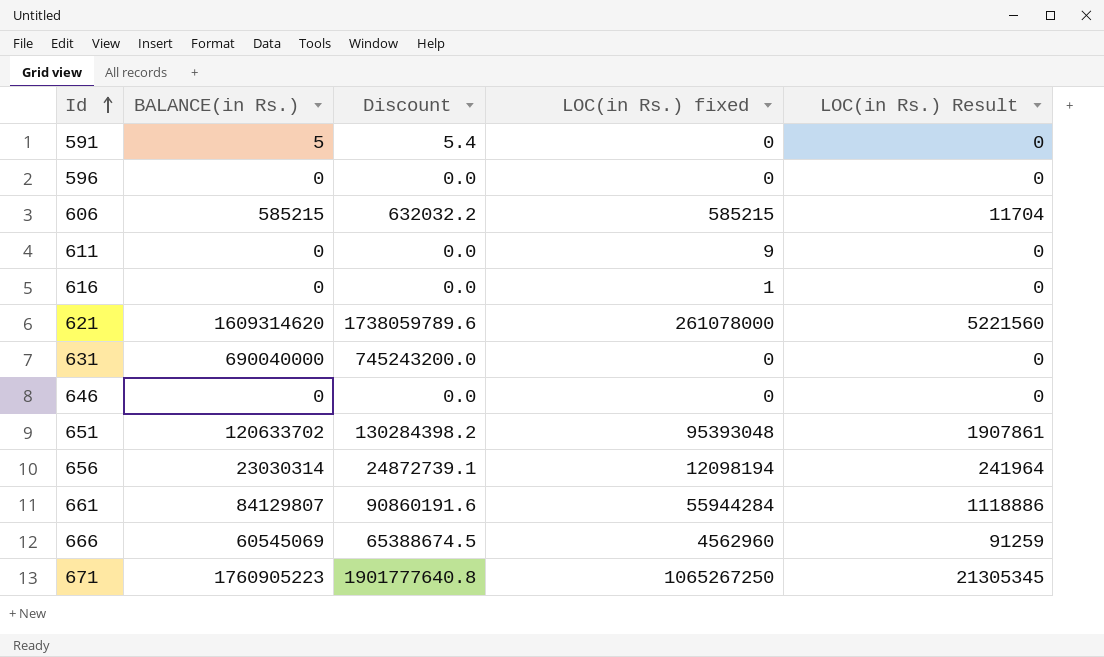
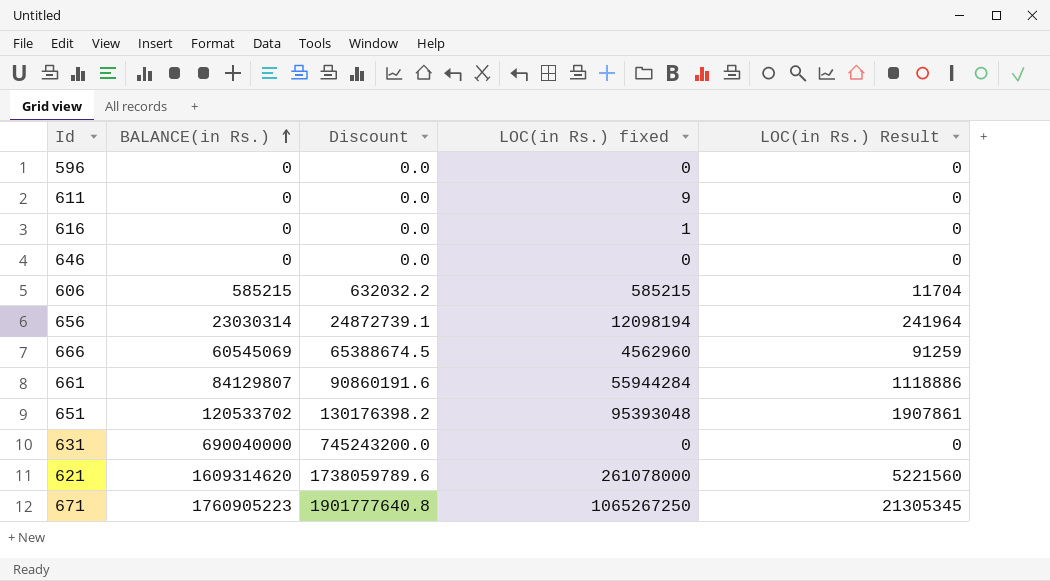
row order: Id ascending -> BALANCE(in Rs.) ascending
row 591: 5 | 5.4 | 0 | 0 -> none
651 | BALANCE(in Rs.): 120633702 -> 120533702
651 | Discount: 130284398.2 -> 130176398.2

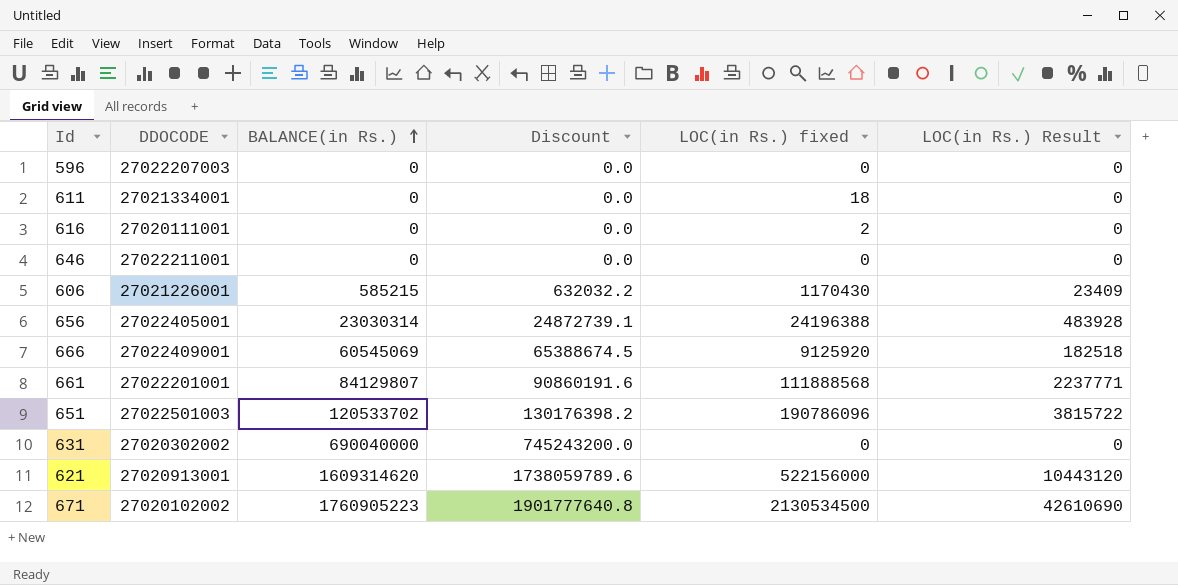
column DDOCODE | position: none -> 2
611 | LOC(in Rs.) fixed: 9 -> 18
616 | LOC(in Rs.) fixed: 1 -> 2
606 | LOC(in Rs.) fixed: 585215 -> 1170430
606 | LOC(in Rs.) Result: 11704 -> 23409
656 | LOC(in Rs.) fixed: 12098194 -> 24196388
656 | LOC(in Rs.) Result: 241964 -> 483928
666 | LOC(in Rs.) fixed: 4562960 -> 9125920
666 | LOC(in Rs.) Result: 91259 -> 182518
661 | LOC(in Rs.) fixed: 55944284 -> 111888568
661 | LOC(in Rs.) Result: 1118886 -> 2237771
651 | LOC(in Rs.) fixed: 95393048 -> 190786096
651 | LOC(in Rs.) Result: 1907861 -> 3815722
621 | LOC(in Rs.) fixed: 261078000 -> 522156000
621 | LOC(in Rs.) Result: 5221560 -> 10443120
671 | LOC(in Rs.) fixed: 1065267250 -> 2130534500
671 | LOC(in Rs.) Result: 21305345 -> 42610690

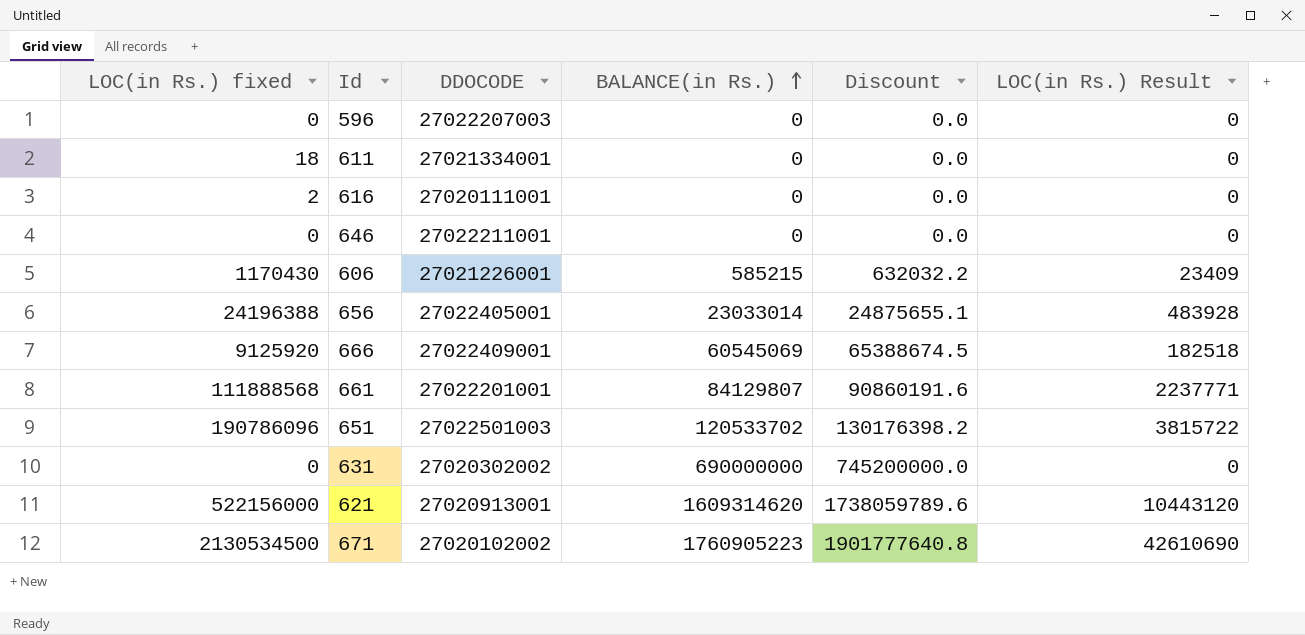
column LOC(in Rs.) fixed | position: 5 -> 1
656 | BALANCE(in Rs.): 23030314 -> 23033014
656 | Discount: 24872739.1 -> 24875655.1
631 | BALANCE(in Rs.): 690040000 -> 690000000
631 | Discount: 745243200.0 -> 745200000.0

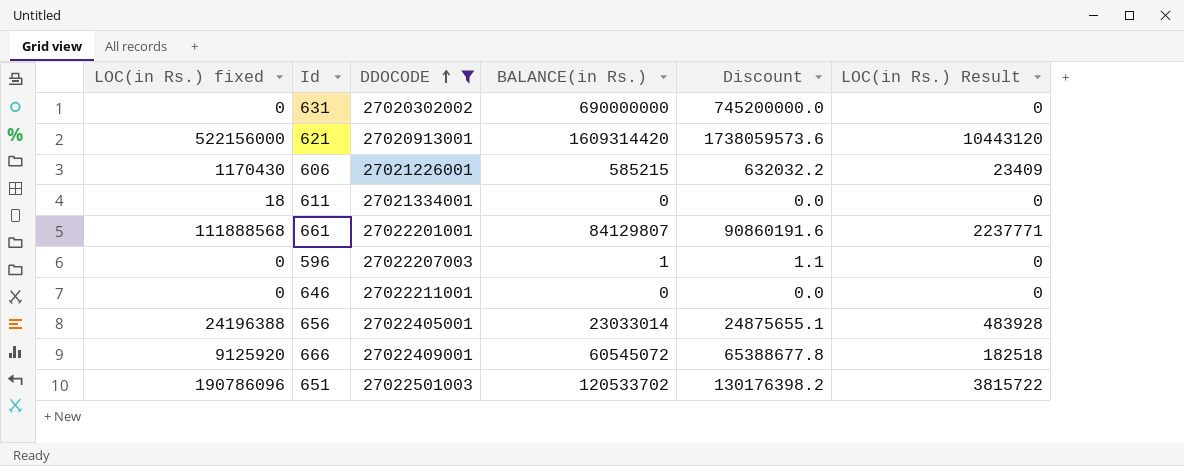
filter: none -> DDOCODE >= 27020302002
row order: BALANCE(in Rs.) ascending -> DDOCODE ascending
621 | BALANCE(in Rs.): 1609314620 -> 1609314420
621 | Discount: 1738059789.6 -> 1738059573.6
596 | BALANCE(in Rs.): 0 -> 1
596 | Discount: 0.0 -> 1.1
666 | BALANCE(in Rs.): 60545069 -> 60545072
666 | Discount: 65388674.5 -> 65388677.8

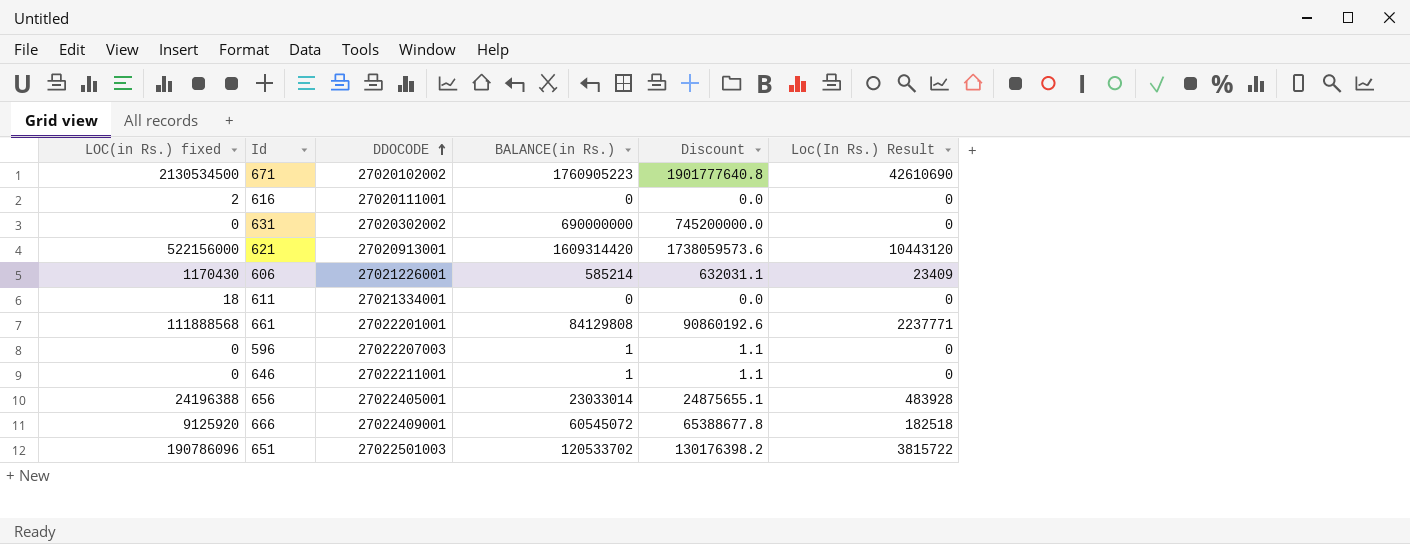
filter: DDOCODE >= 27020302002 -> none
column name: LOC(in Rs.) Result -> Loc(In Rs.) Result
606 | BALANCE(in Rs.): 585215 -> 585214
606 | Discount: 632032.2 -> 632031.1
661 | BALANCE(in Rs.): 84129807 -> 84129808
661 | Discount: 90860191.6 -> 90860192.6
646 | BALANCE(in Rs.): 0 -> 1
646 | Discount: 0.0 -> 1.1

